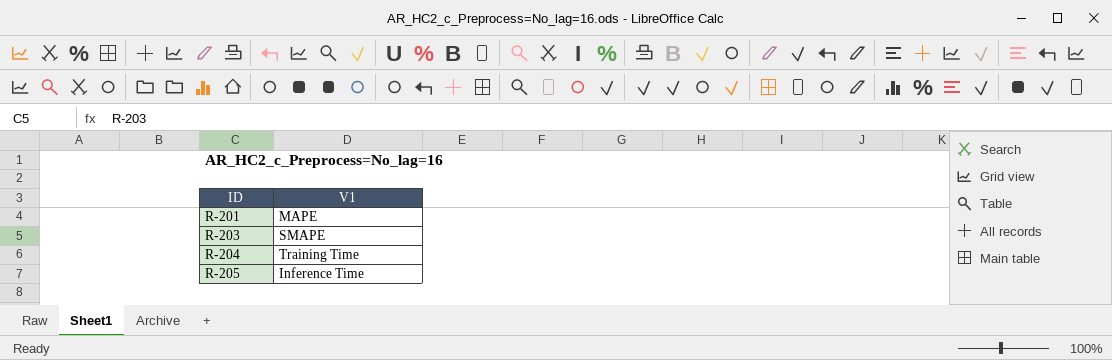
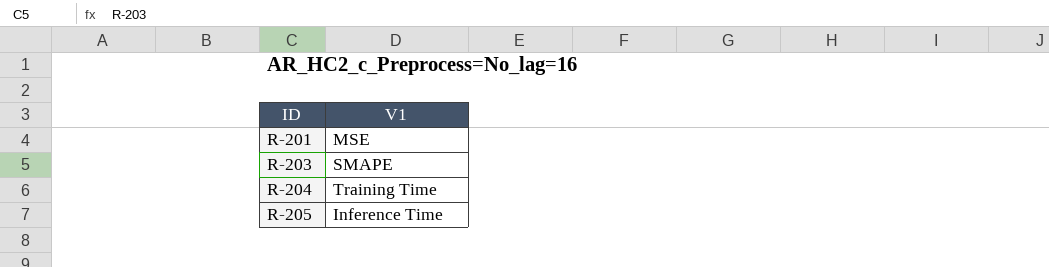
R-201 | V1: MAPE -> MSE

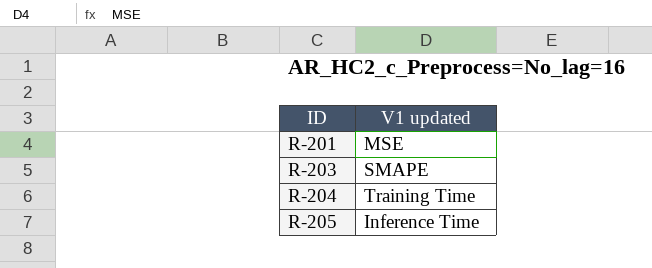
column name: V1 -> V1 updated

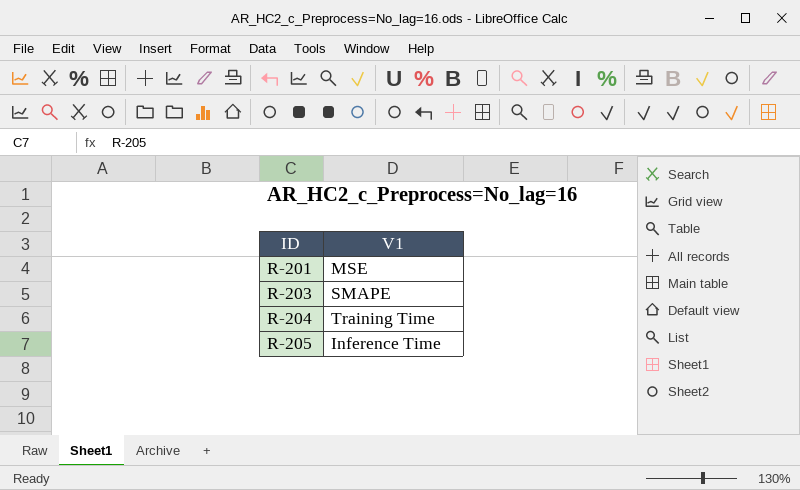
column name: V1 updated -> V1

